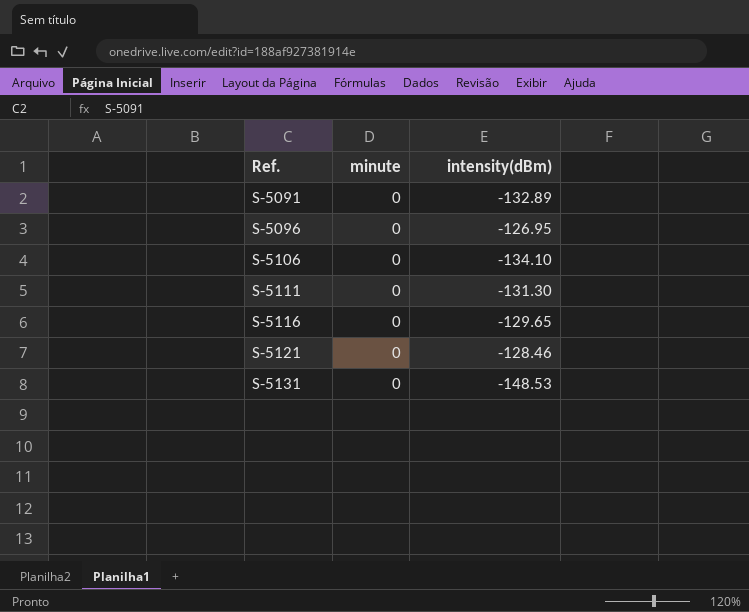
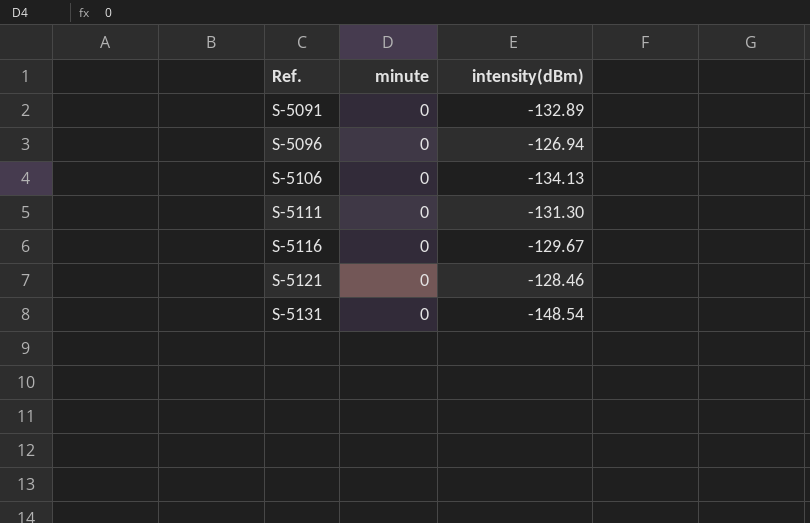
S-5096 | intensity(dBm): -126.95 -> -126.94
S-5106 | intensity(dBm): -134.10 -> -134.13
S-5116 | intensity(dBm): -129.65 -> -129.67
S-5131 | intensity(dBm): -148.53 -> -148.54

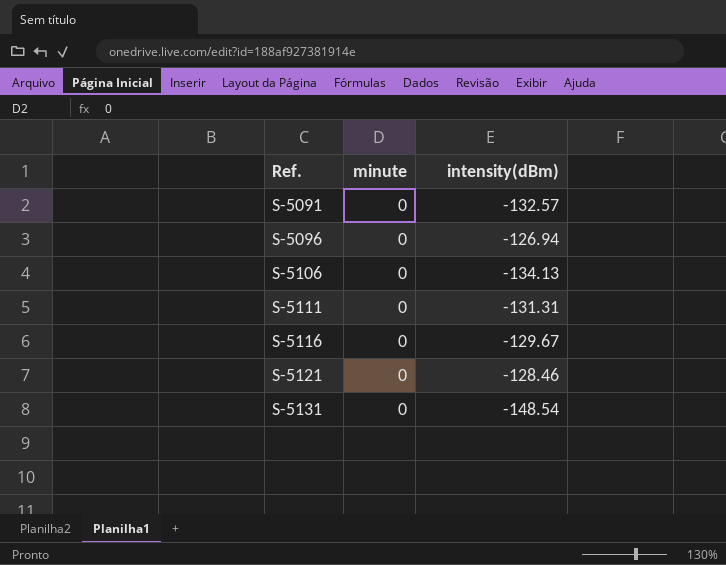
S-5091 | intensity(dBm): -132.89 -> -132.57
S-5111 | intensity(dBm): -131.30 -> -131.31

